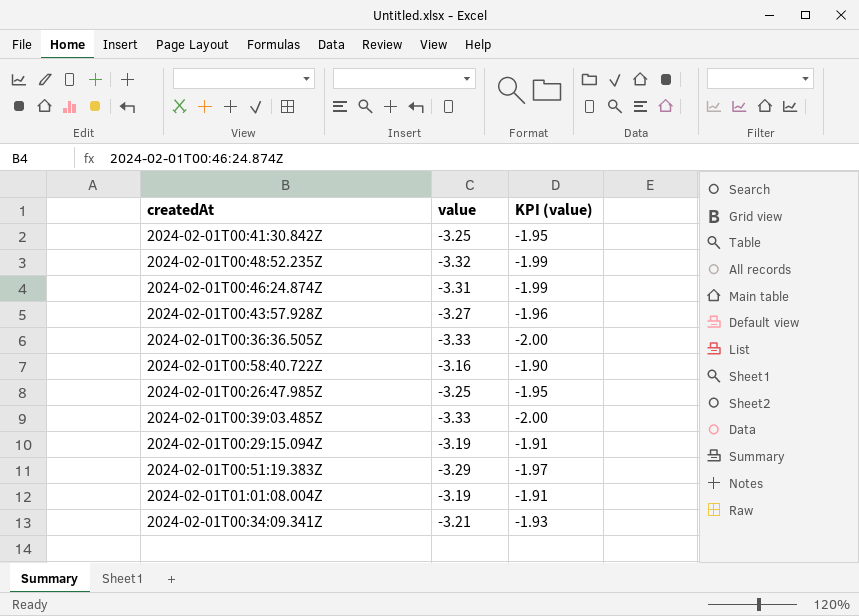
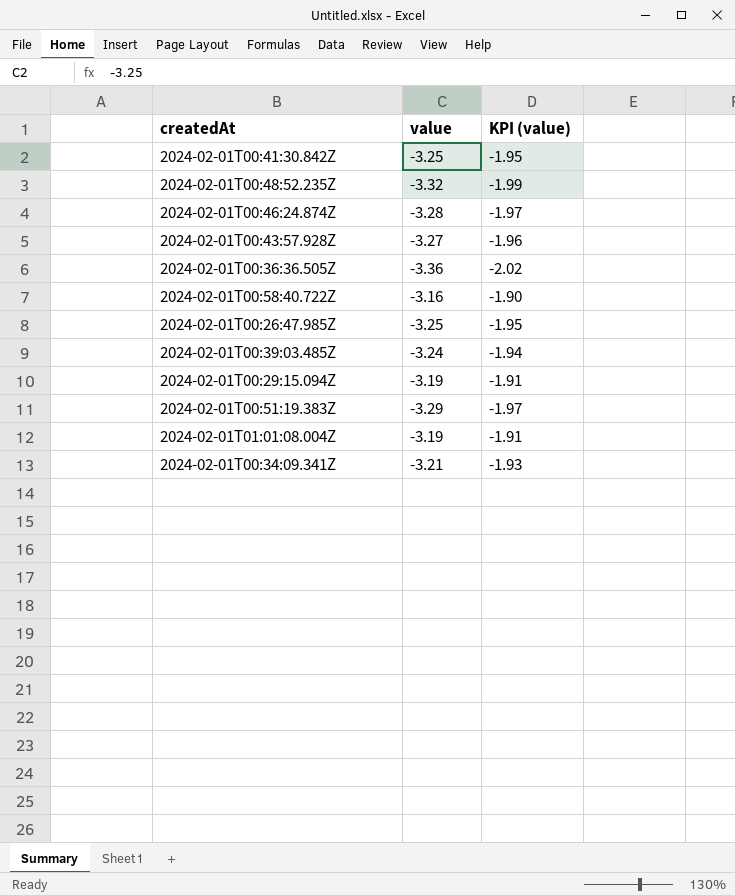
2024-02-01T00:46:24.874Z | value: -3.31 -> -3.28
2024-02-01T00:46:24.874Z | KPI (value): -1.99 -> -1.97
2024-02-01T00:36:36.505Z | value: -3.33 -> -3.36
2024-02-01T00:36:36.505Z | KPI (value): -2.00 -> -2.02
2024-02-01T00:39:03.485Z | value: -3.33 -> -3.24
2024-02-01T00:39:03.485Z | KPI (value): -2.00 -> -1.94

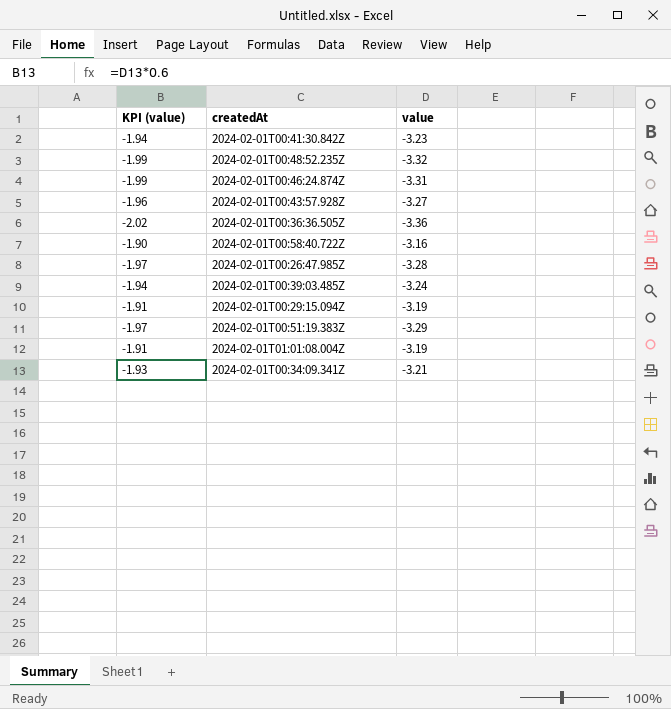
column KPI (value) | position: 3 -> 1
2024-02-01T00:41:30.842Z | KPI (value): -1.95 -> -1.94
2024-02-01T00:41:30.842Z | value: -3.25 -> -3.23
2024-02-01T00:46:24.874Z | KPI (value): -1.97 -> -1.99
2024-02-01T00:46:24.874Z | value: -3.28 -> -3.31
2024-02-01T00:26:47.985Z | KPI (value): -1.95 -> -1.97
2024-02-01T00:26:47.985Z | value: -3.25 -> -3.28

